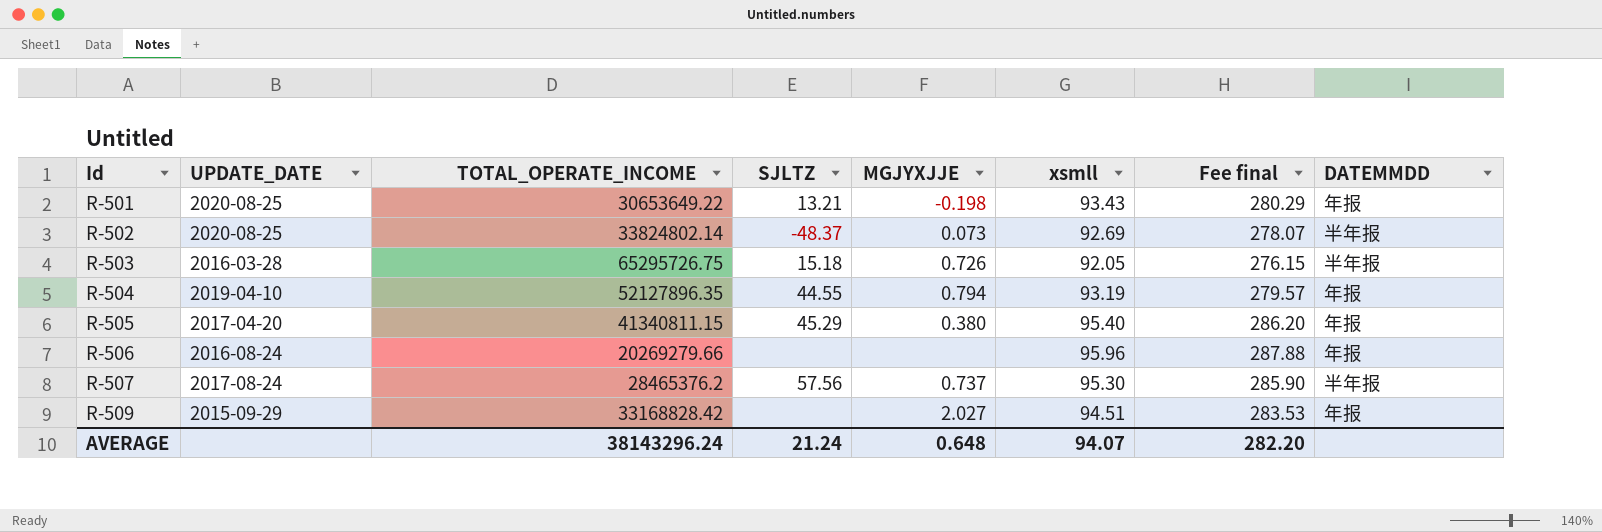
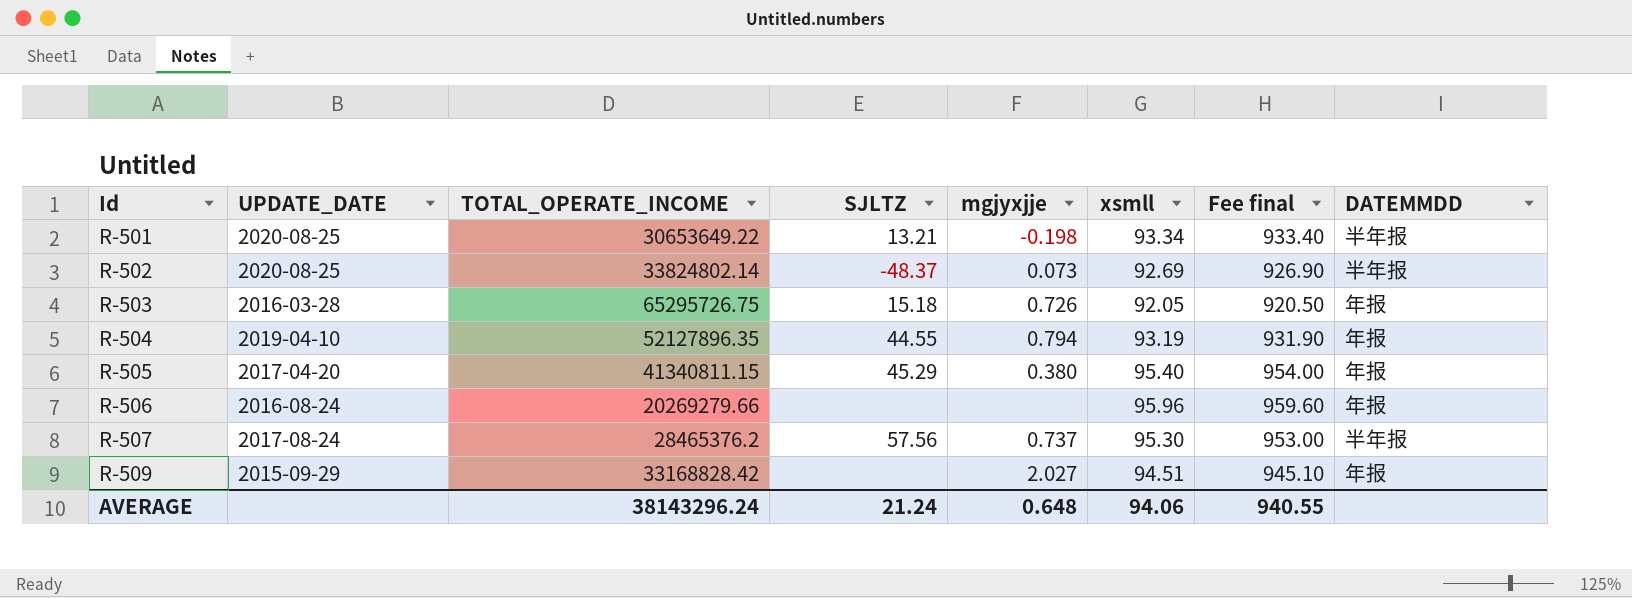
column name: MGJYXJJE -> mgjyxjje
column Fee final | formula: [xsmll] * 3 -> [xsmll] * 10
R-501 | xsmll: 93.43 -> 93.34
R-501 | DATEMMDD: 年报 -> 半年报
R-503 | DATEMMDD: 半年报 -> 年报
AVERAGE | xsmll: 94.07 -> 94.06
AVERAGE | Fee final: 282.20 -> 940.55

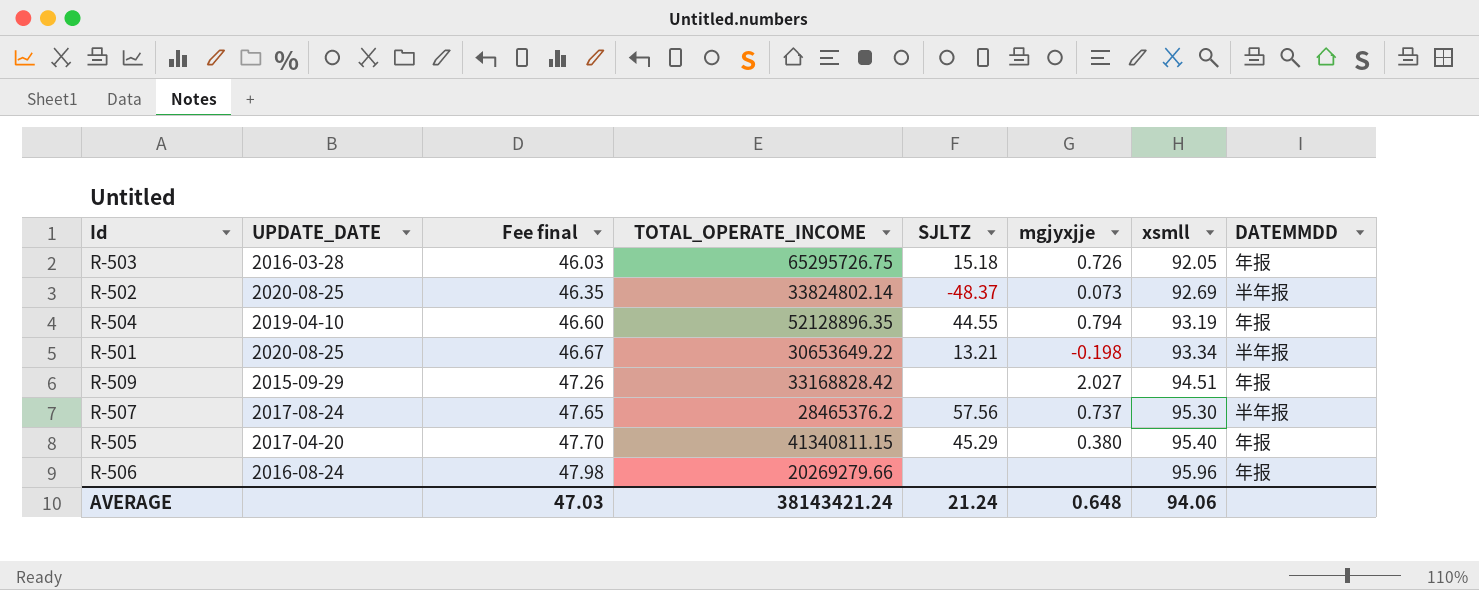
row order: Id ascending -> Fee final ascending
column Fee final | formula: [xsmll] * 10 -> [xsmll] * 0.5
column Fee final | position: 7 -> 3
R-504 | TOTAL_OPERATE_INCOME: 52127896.35 -> 52128896.35
AVERAGE | Fee final: 940.55 -> 47.03
AVERAGE | TOTAL_OPERATE_INCOME: 38143296.24 -> 38143421.24

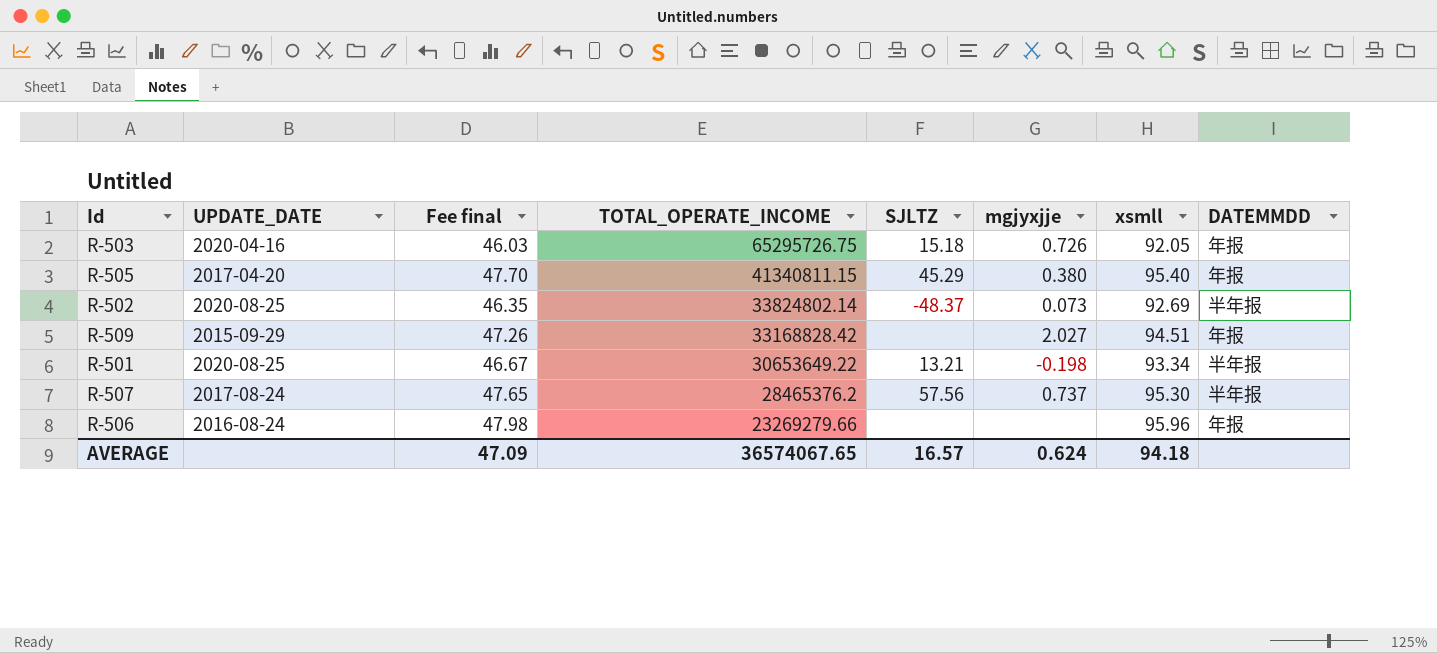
row order: Fee final ascending -> TOTAL_OPERATE_INCOME descending
row R-504: 2019-04-10 | 46.60 | 52128896.35 | 44.55 | 0.794 | 93.19 | 年报 -> none
R-503 | UPDATE_DATE: 2016-03-28 -> 2020-04-16
R-506 | TOTAL_OPERATE_INCOME: 20269279.66 -> 23269279.66
AVERAGE | Fee final: 47.03 -> 47.09
AVERAGE | TOTAL_OPERATE_INCOME: 38143421.24 -> 36574067.65
AVERAGE | SJLTZ: 21.24 -> 16.57
AVERAGE | mgjyxjje: 0.648 -> 0.624
AVERAGE | xsmll: 94.06 -> 94.18

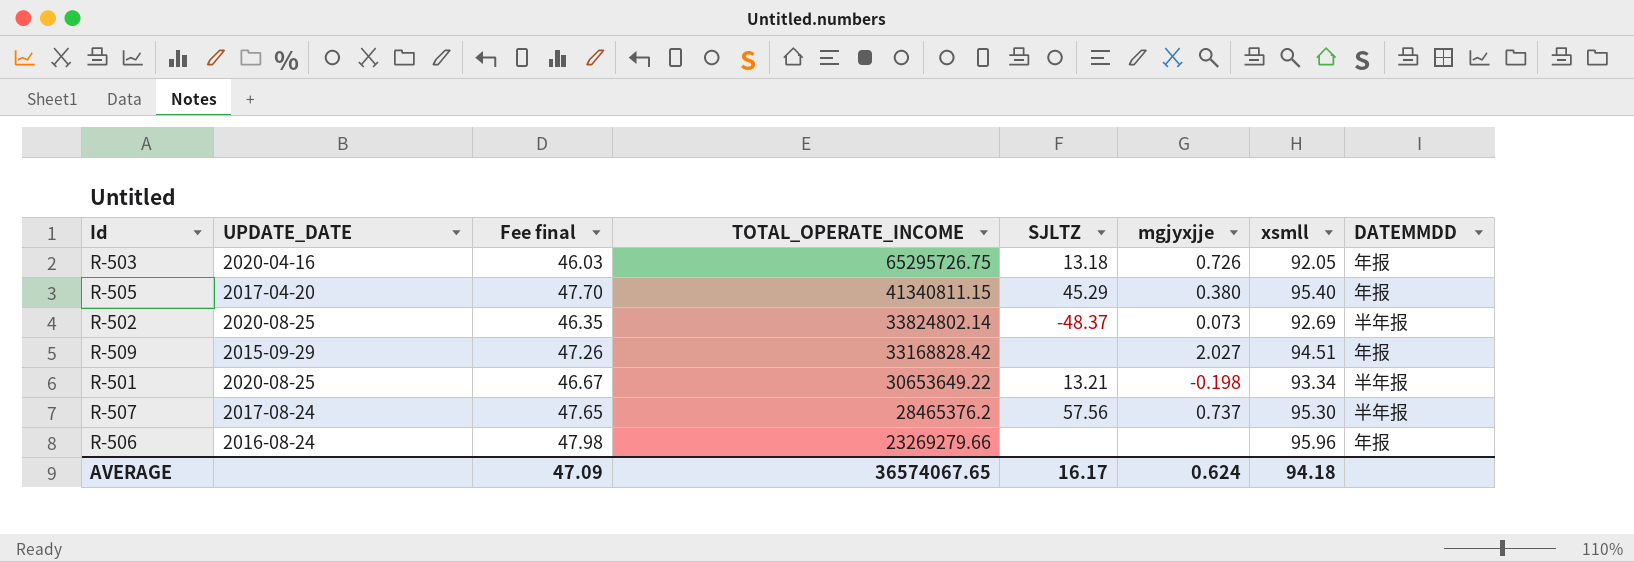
R-503 | SJLTZ: 15.18 -> 13.18
AVERAGE | SJLTZ: 16.57 -> 16.17

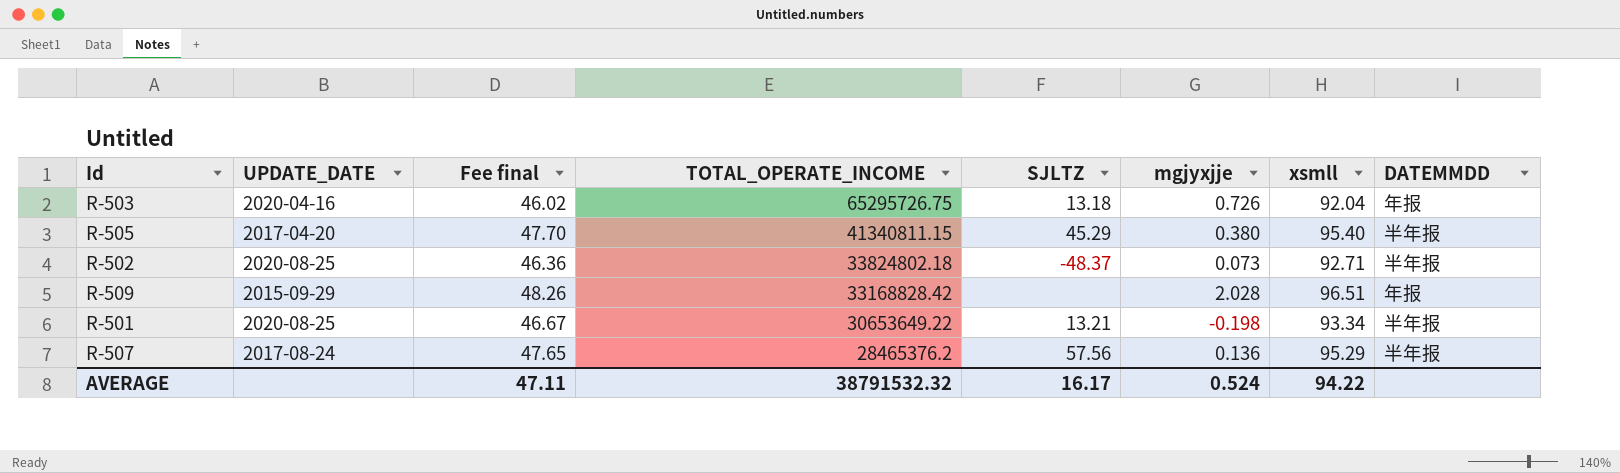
row R-506: 2016-08-24 | 47.98 | 23269279.66 | none | none | 95.96 | 年报 -> none
R-503 | Fee final: 46.03 -> 46.02
R-503 | xsmll: 92.05 -> 92.04
R-505 | DATEMMDD: 年报 -> 半年报
R-502 | Fee final: 46.35 -> 46.36
R-502 | TOTAL_OPERATE_INCOME: 33824802.14 -> 33824802.18
R-502 | xsmll: 92.69 -> 92.71
R-509 | Fee final: 47.26 -> 48.26
R-509 | mgjyxjje: 2.027 -> 2.028
R-509 | xsmll: 94.51 -> 96.51
R-507 | mgjyxjje: 0.737 -> 0.136
R-507 | xsmll: 95.30 -> 95.29
AVERAGE | Fee final: 47.09 -> 47.11
AVERAGE | TOTAL_OPERATE_INCOME: 36574067.65 -> 38791532.32
AVERAGE | mgjyxjje: 0.624 -> 0.524
AVERAGE | xsmll: 94.18 -> 94.22

